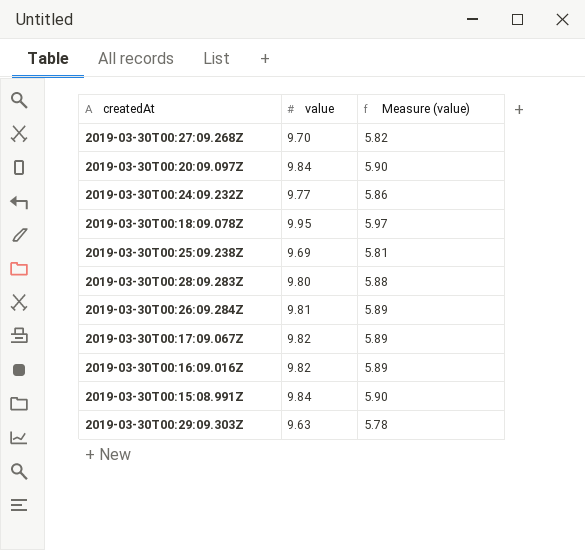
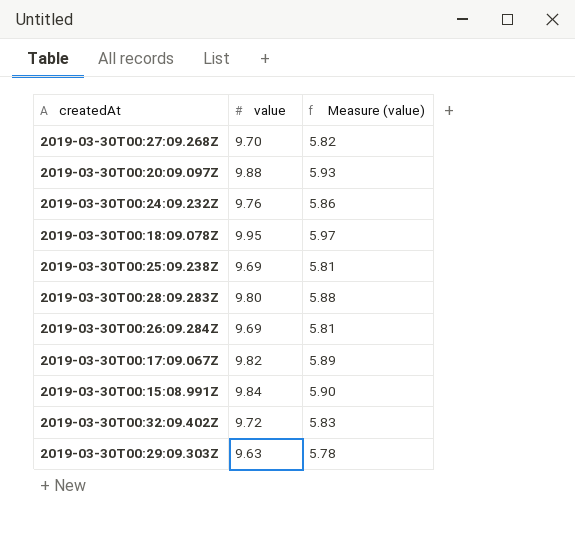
row 2019-03-30T00:16:09.016Z: 9.82 | 5.89 -> none
2019-03-30T00:20:09.097Z | value: 9.84 -> 9.88
2019-03-30T00:20:09.097Z | Measure (value): 5.90 -> 5.93
2019-03-30T00:24:09.232Z | value: 9.77 -> 9.76
2019-03-30T00:26:09.284Z | value: 9.81 -> 9.69
2019-03-30T00:26:09.284Z | Measure (value): 5.89 -> 5.81
row 2019-03-30T00:32:09.402Z: none -> 9.72 | 5.83

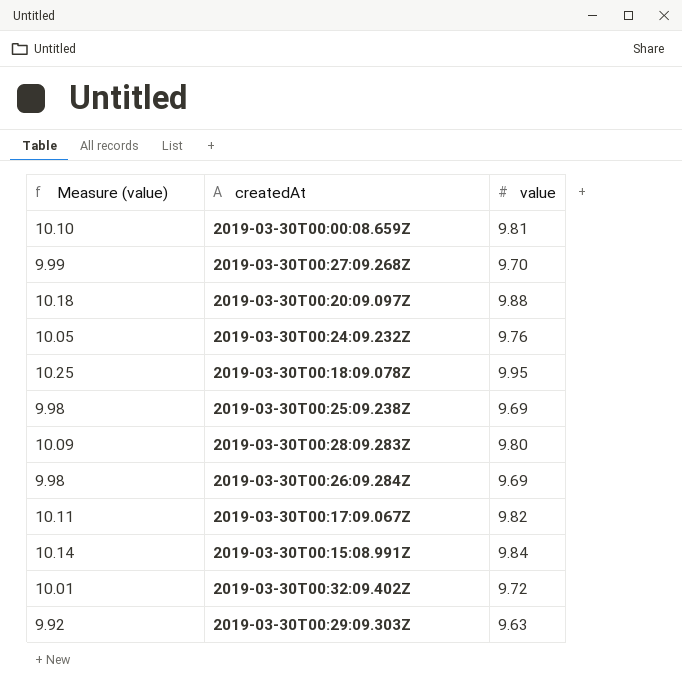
column Measure (value) | formula: [value] * 0.6 -> [value] * 1.03
column Measure (value) | position: 3 -> 1
row 2019-03-30T00:00:08.659Z: none -> 10.10 | 9.81

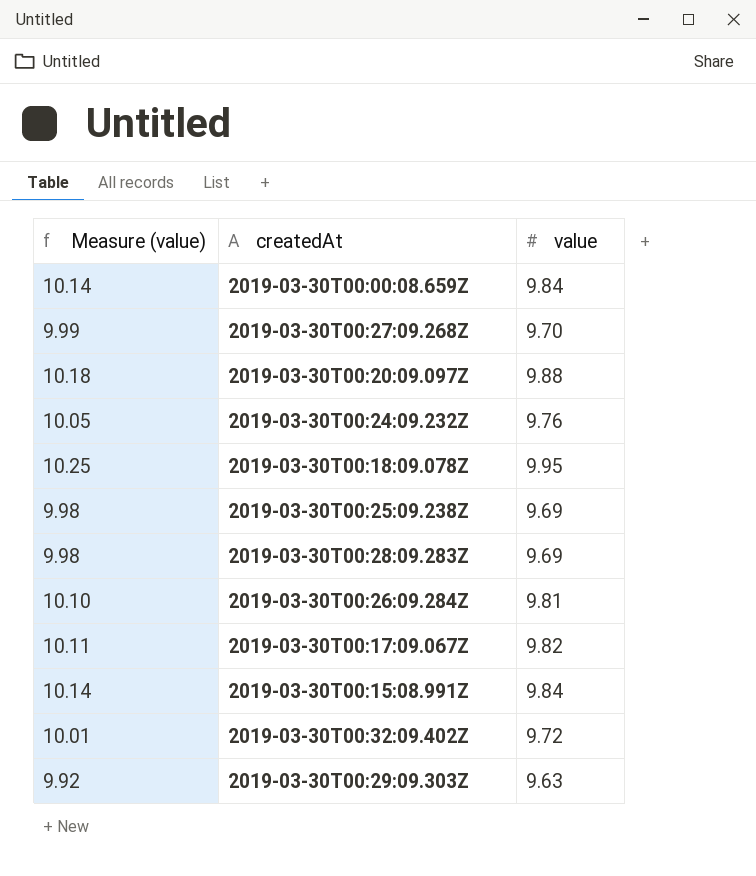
2019-03-30T00:00:08.659Z | Measure (value): 10.10 -> 10.14
2019-03-30T00:00:08.659Z | value: 9.81 -> 9.84
2019-03-30T00:28:09.283Z | Measure (value): 10.09 -> 9.98
2019-03-30T00:28:09.283Z | value: 9.80 -> 9.69
2019-03-30T00:26:09.284Z | Measure (value): 9.98 -> 10.10
2019-03-30T00:26:09.284Z | value: 9.69 -> 9.81

